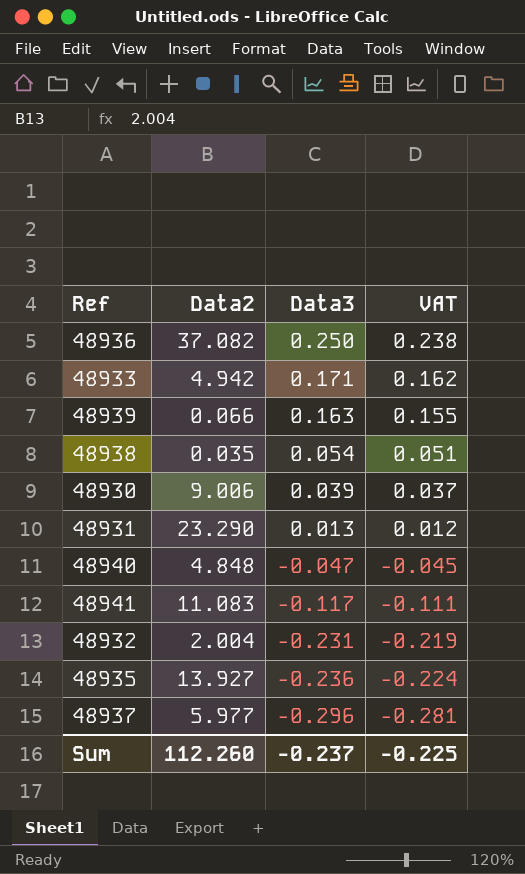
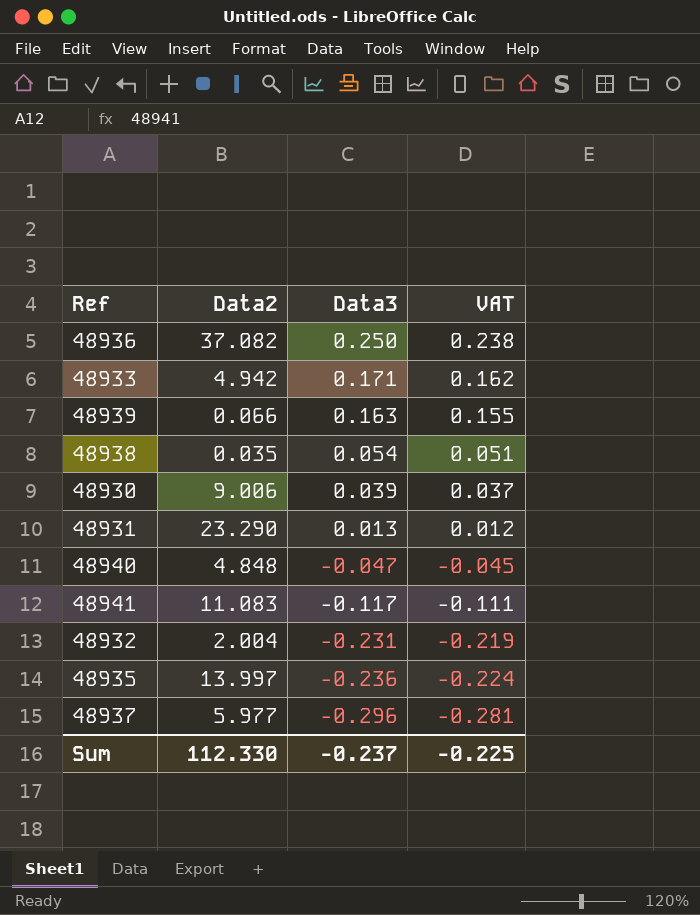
48935 | Data2: 13.927 -> 13.997
Sum | Data2: 112.260 -> 112.330

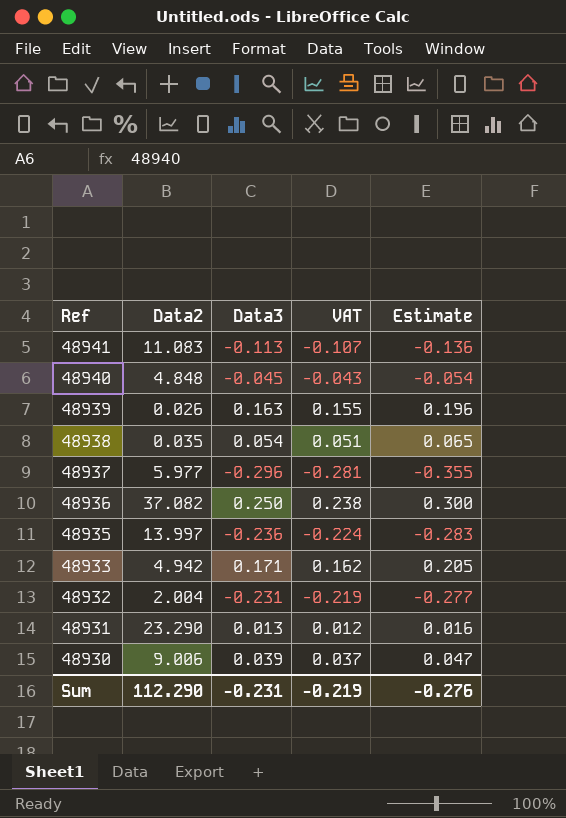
row order: Data3 descending -> Ref descending
column Estimate | formula: none -> [Data3] * 1.2
48941 | Data3: -0.117 -> -0.113
48941 | VAT: -0.111 -> -0.107
48940 | Data3: -0.047 -> -0.045
48940 | VAT: -0.045 -> -0.043
48939 | Data2: 0.066 -> 0.026
Sum | Data2: 112.330 -> 112.290
Sum | Data3: -0.237 -> -0.231
Sum | VAT: -0.225 -> -0.219

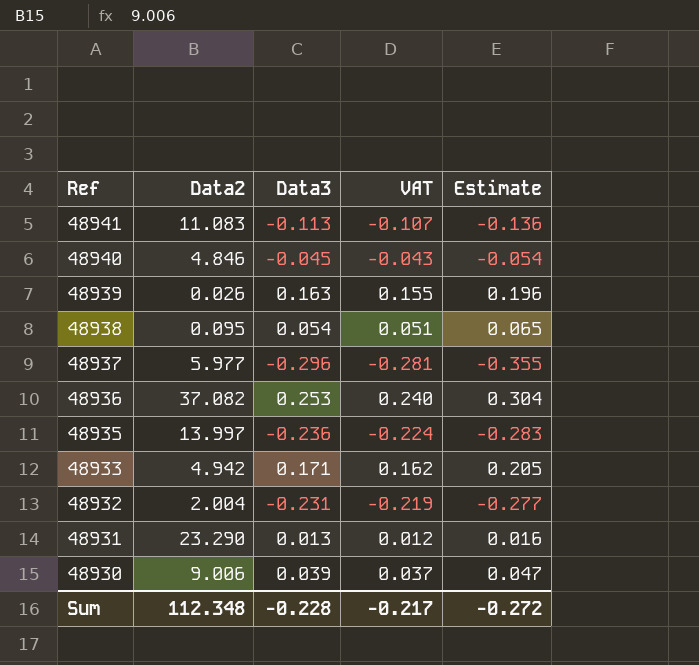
48940 | Data2: 4.848 -> 4.846
48938 | Data2: 0.035 -> 0.095
48936 | Data3: 0.250 -> 0.253
48936 | VAT: 0.238 -> 0.240
48936 | Estimate: 0.300 -> 0.304
Sum | Data2: 112.290 -> 112.348
Sum | Data3: -0.231 -> -0.228
Sum | VAT: -0.219 -> -0.217
Sum | Estimate: -0.276 -> -0.272

